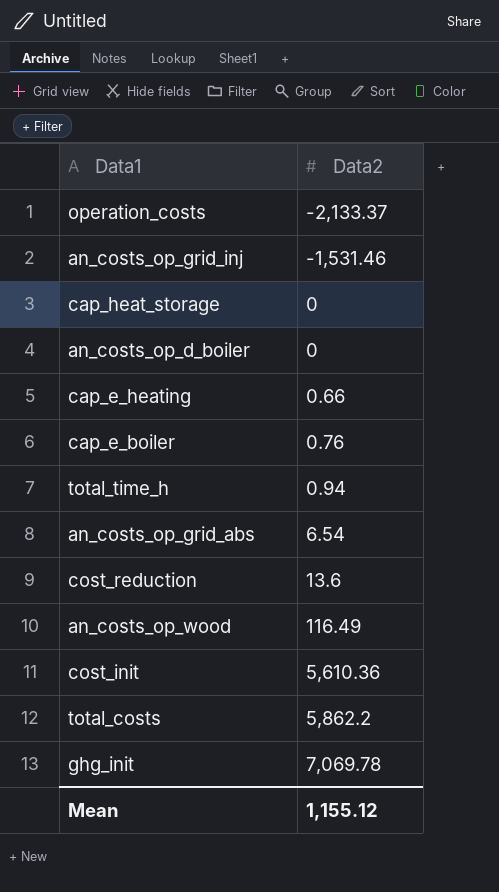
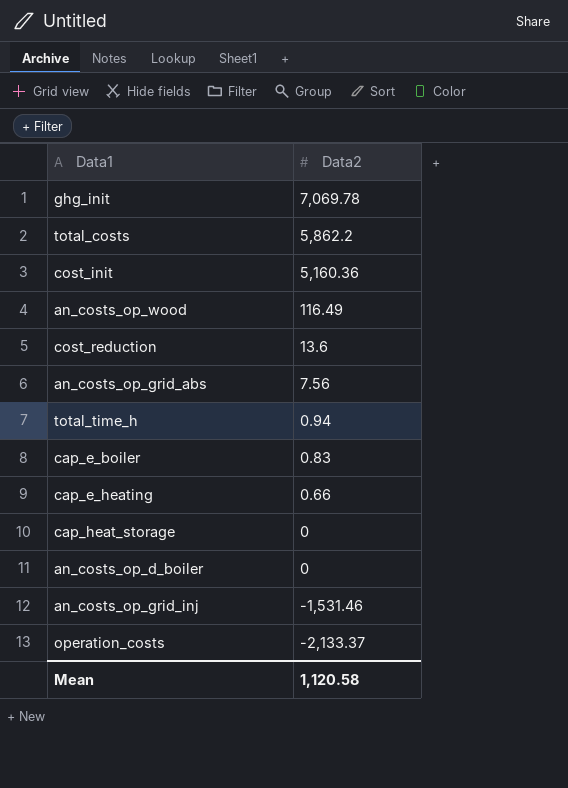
row order: Data2 ascending -> Data2 descending
cost_init | Data2: 5,610.36 -> 5,160.36
an_costs_op_grid_abs | Data2: 6.54 -> 7.56
cap_e_boiler | Data2: 0.76 -> 0.83
Mean | Data2: 1,155.12 -> 1,120.58

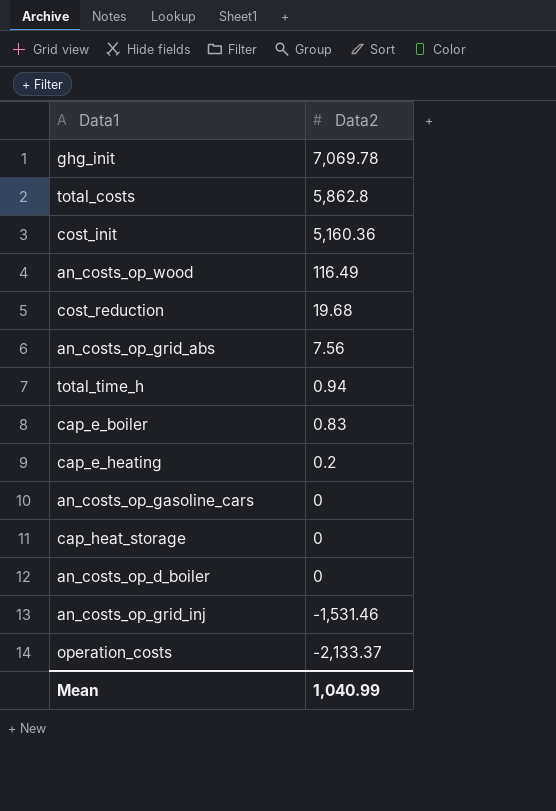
total_costs | Data2: 5,862.2 -> 5,862.8
cost_reduction | Data2: 13.6 -> 19.68
cap_e_heating | Data2: 0.66 -> 0.2
row an_costs_op_gasoline_cars: none -> 0
Mean | Data2: 1,120.58 -> 1,040.99

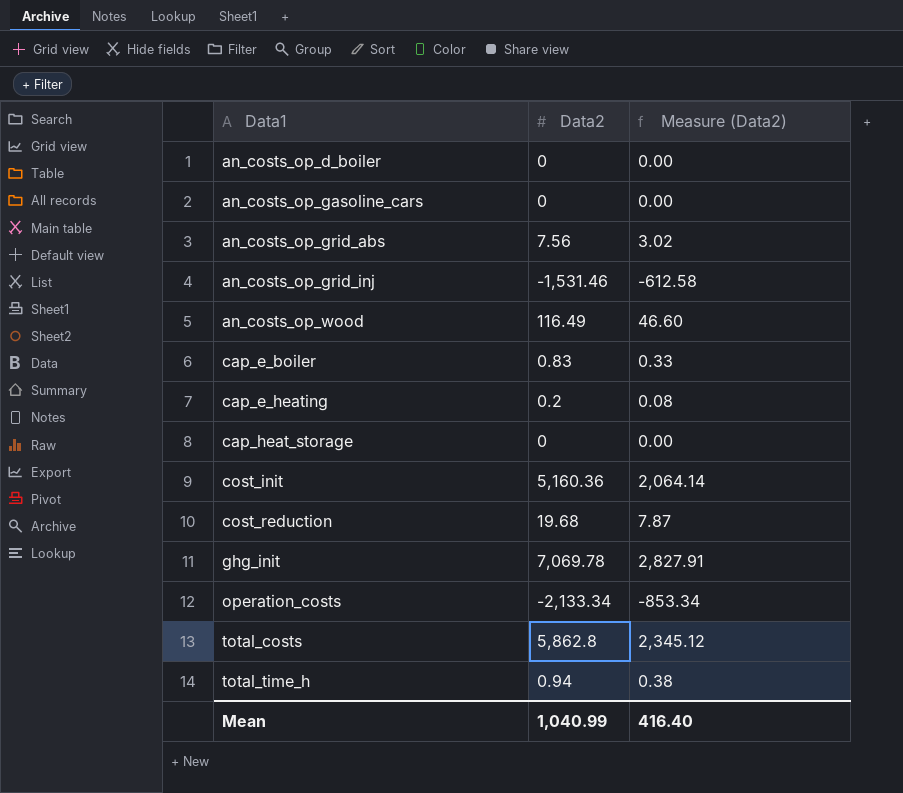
row order: Data2 descending -> Data1 ascending
column Measure (Data2) | formula: none -> [Data2] * 0.4
operation_costs | Data2: -2,133.37 -> -2,133.34

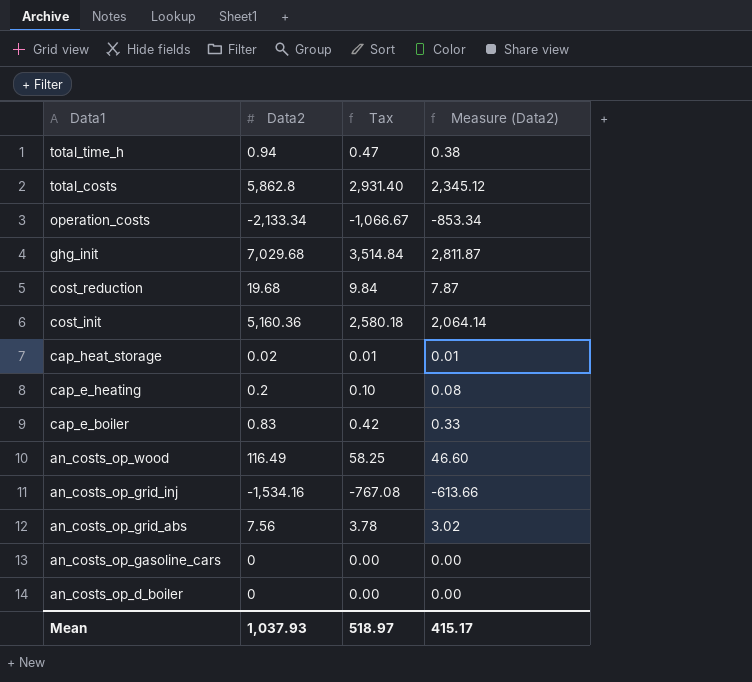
row order: Data1 ascending -> Data1 descending
column Tax | formula: none -> [Data2] * 0.5
ghg_init | Data2: 7,069.78 -> 7,029.68
ghg_init | Measure (Data2): 2,827.91 -> 2,811.87
cap_heat_storage | Data2: 0 -> 0.02
cap_heat_storage | Measure (Data2): 0.00 -> 0.01
an_costs_op_grid_inj | Data2: -1,531.46 -> -1,534.16
an_costs_op_grid_inj | Measure (Data2): -612.58 -> -613.66
Mean | Data2: 1,040.99 -> 1,037.93
Mean | Measure (Data2): 416.40 -> 415.17

